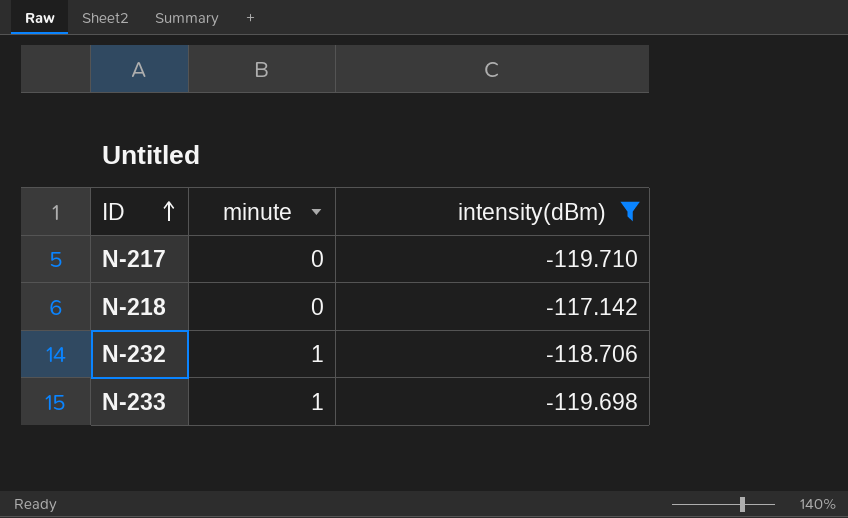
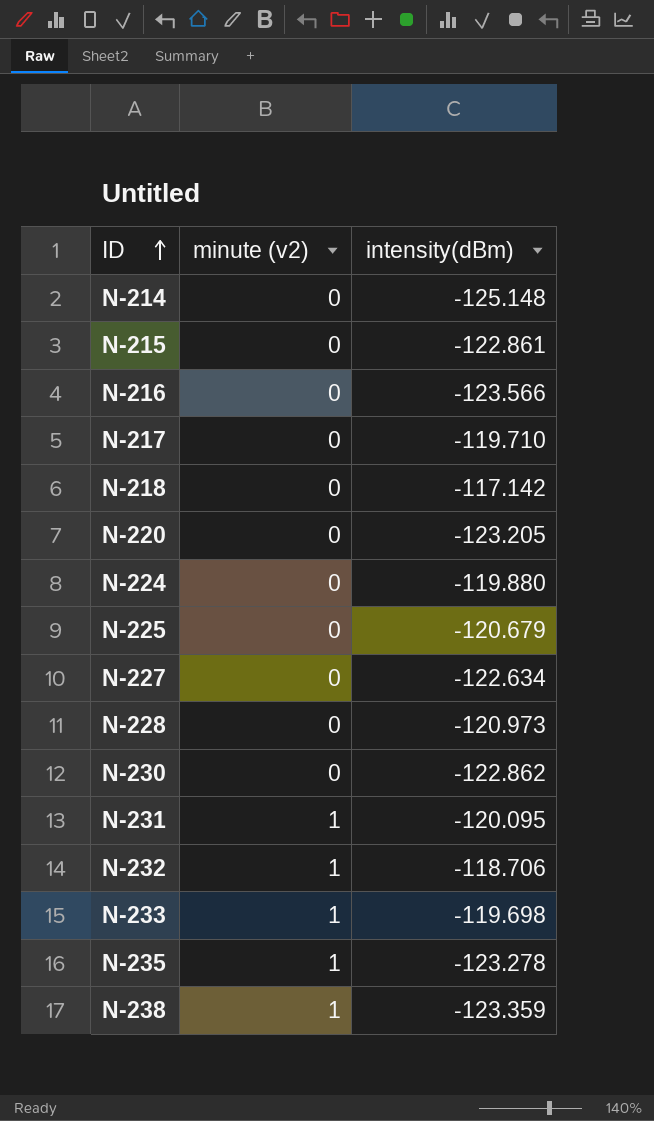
filter: intensity(dBm) >= -119.710 -> none
column name: minute -> minute (v2)

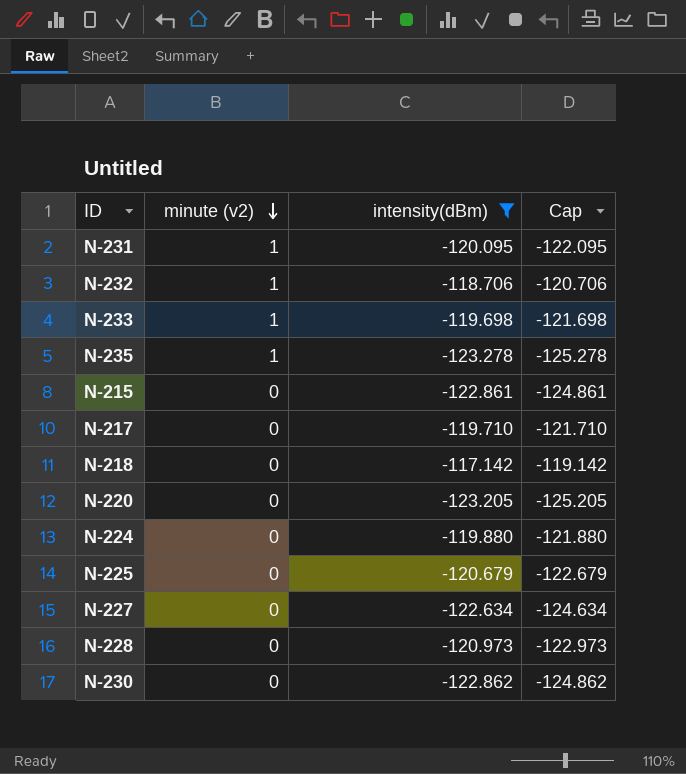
filter: none -> intensity(dBm) >= -123.278
row order: ID ascending -> minute (v2) descending
column Cap | formula: none -> [intensity(dBm)] - 2

